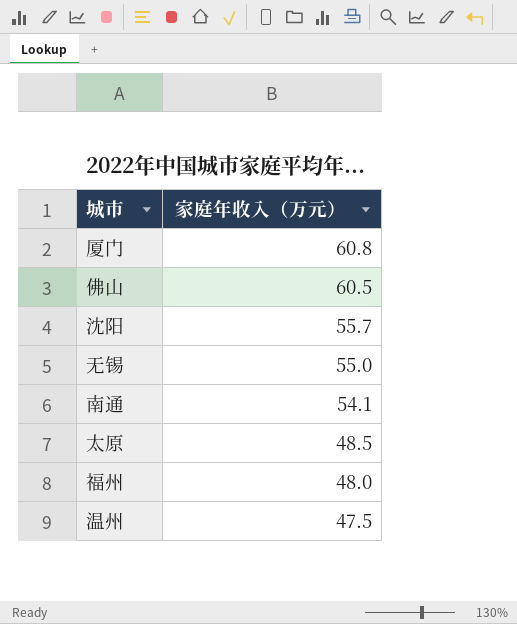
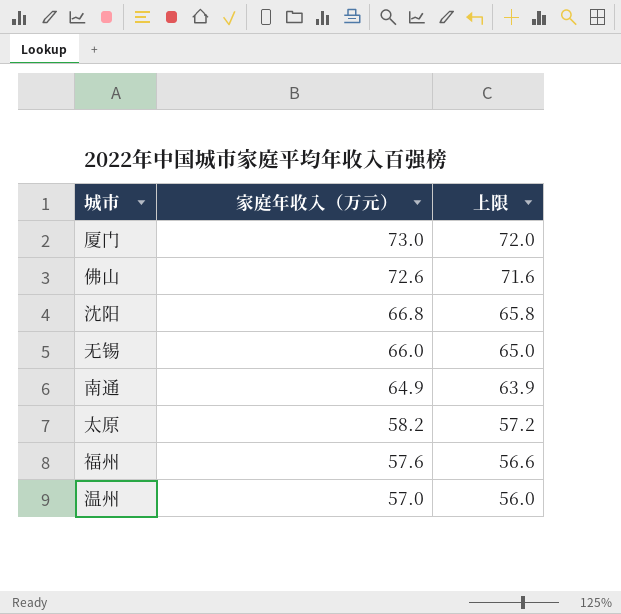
column 上限 | formula: none -> [家庭年收入（万元）] - 1
厦门 | 家庭年收入（万元）: 60.8 -> 73.0
佛山 | 家庭年收入（万元）: 60.5 -> 72.6
沈阳 | 家庭年收入（万元）: 55.7 -> 66.8
无锡 | 家庭年收入（万元）: 55.0 -> 66.0
南通 | 家庭年收入（万元）: 54.1 -> 64.9
太原 | 家庭年收入（万元）: 48.5 -> 58.2
福州 | 家庭年收入（万元）: 48.0 -> 57.6
温州 | 家庭年收入（万元）: 47.5 -> 57.0

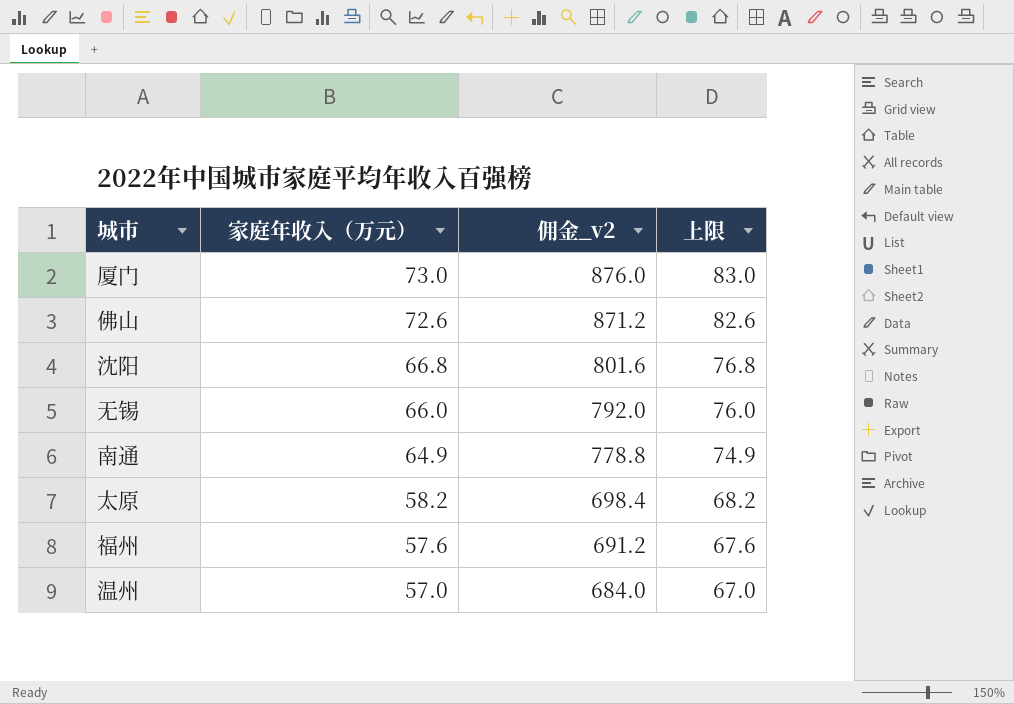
column 佣金_v2 | formula: none -> [家庭年收入（万元）] * 12
column 上限 | formula: [家庭年收入（万元）] - 1 -> [家庭年收入（万元）] + 10

